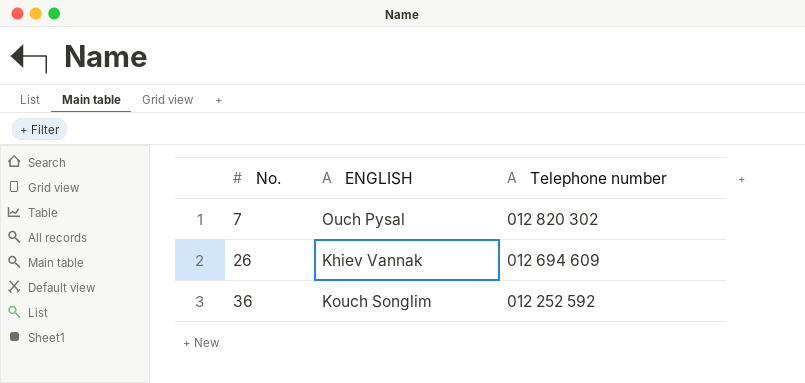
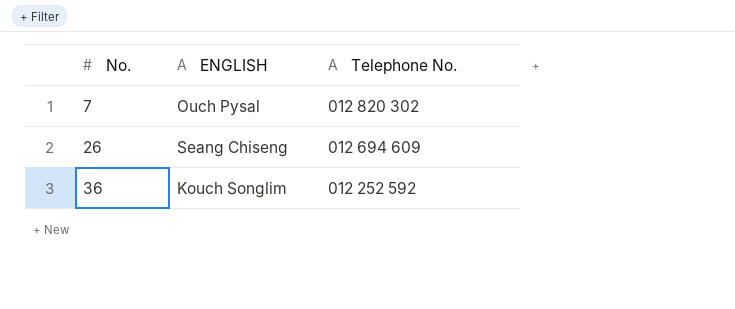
column name: Telephone number -> Telephone No.
26 | ENGLISH: Khiev Vannak -> Seang Chiseng

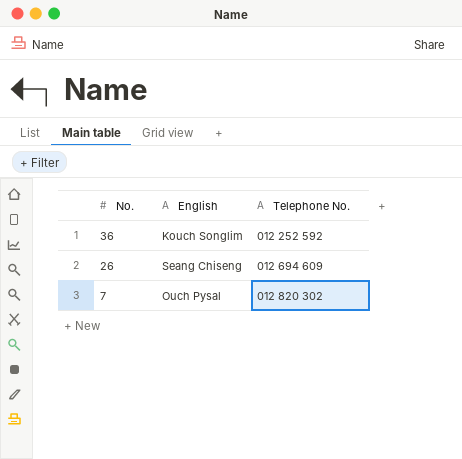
row order: No. ascending -> No. descending
column name: ENGLISH -> English

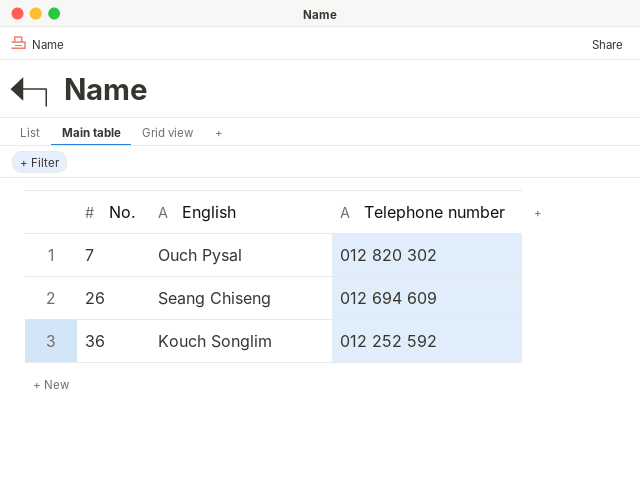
row order: No. descending -> No. ascending
column name: Telephone No. -> Telephone number

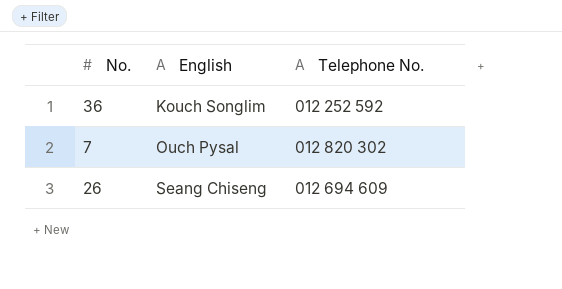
row order: No. ascending -> English ascending
column name: Telephone number -> Telephone No.

